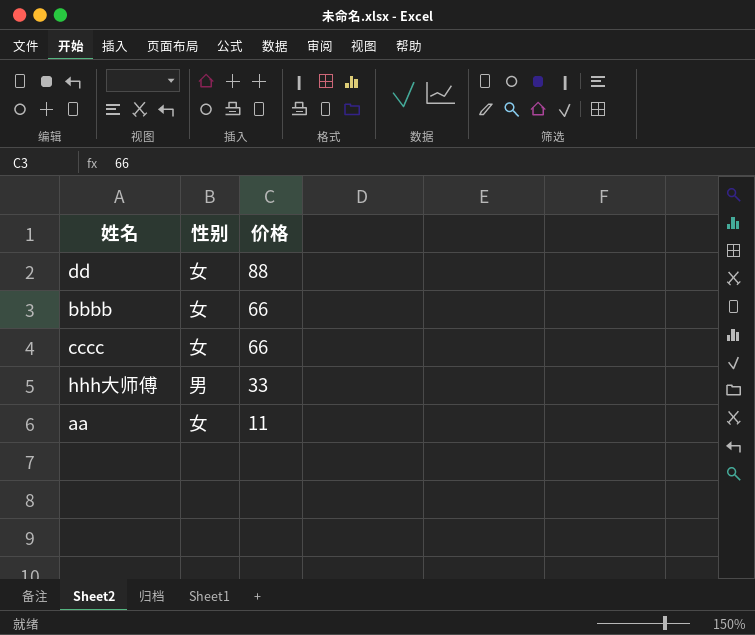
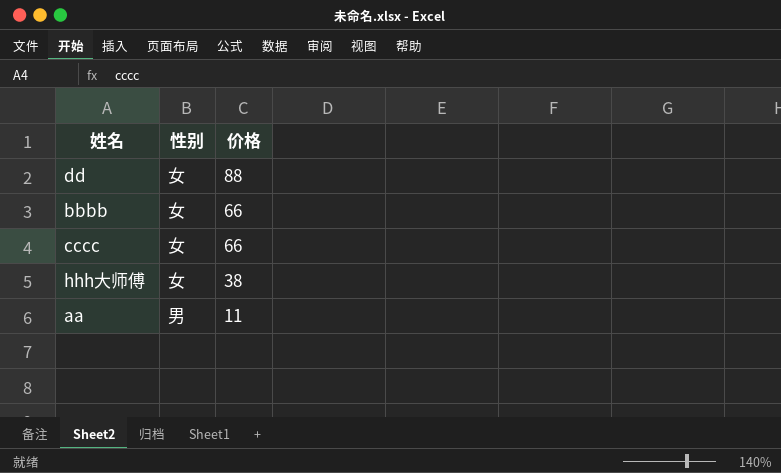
hhh大师傅 | 性别: 男 -> 女
hhh大师傅 | 价格: 33 -> 38
aa | 性别: 女 -> 男

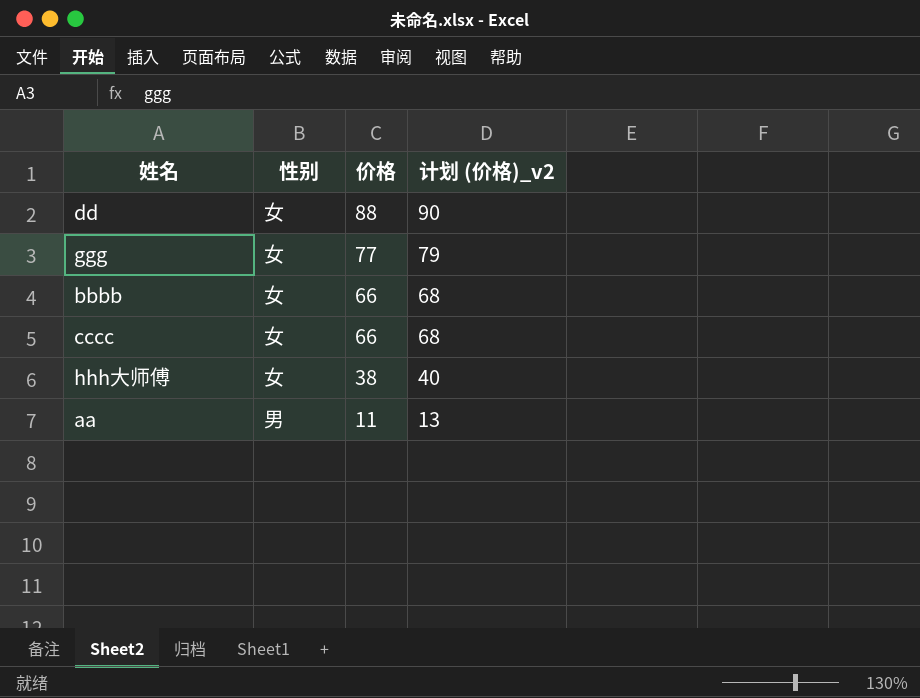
column 计划 (价格)_v2 | formula: none -> [价格] + 2
row ggg: none -> 女 | 77 | 79

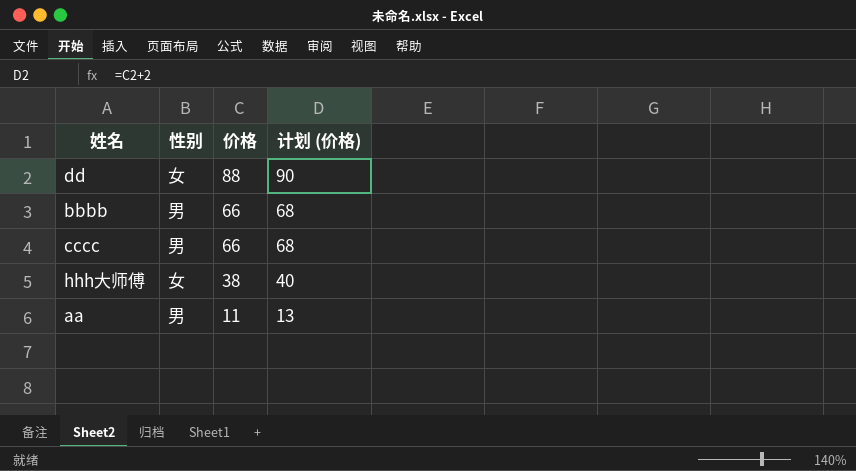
column name: 计划 (价格)_v2 -> 计划 (价格)
row ggg: 女 | 77 | 79 -> none
bbbb | 性别: 女 -> 男
cccc | 性别: 女 -> 男

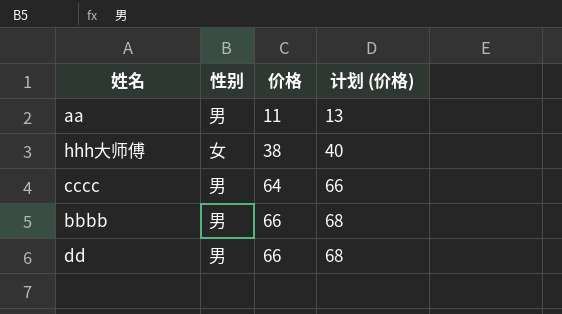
row order: 价格 descending -> 价格 ascending
cccc | 价格: 66 -> 64
cccc | 计划 (价格): 68 -> 66
dd | 性别: 女 -> 男
dd | 价格: 88 -> 66
dd | 计划 (价格): 90 -> 68

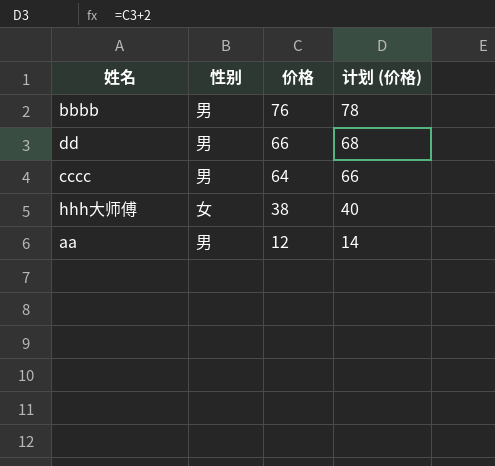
row order: 价格 ascending -> 价格 descending
bbbb | 价格: 66 -> 76
bbbb | 计划 (价格): 68 -> 78
aa | 价格: 11 -> 12
aa | 计划 (价格): 13 -> 14

